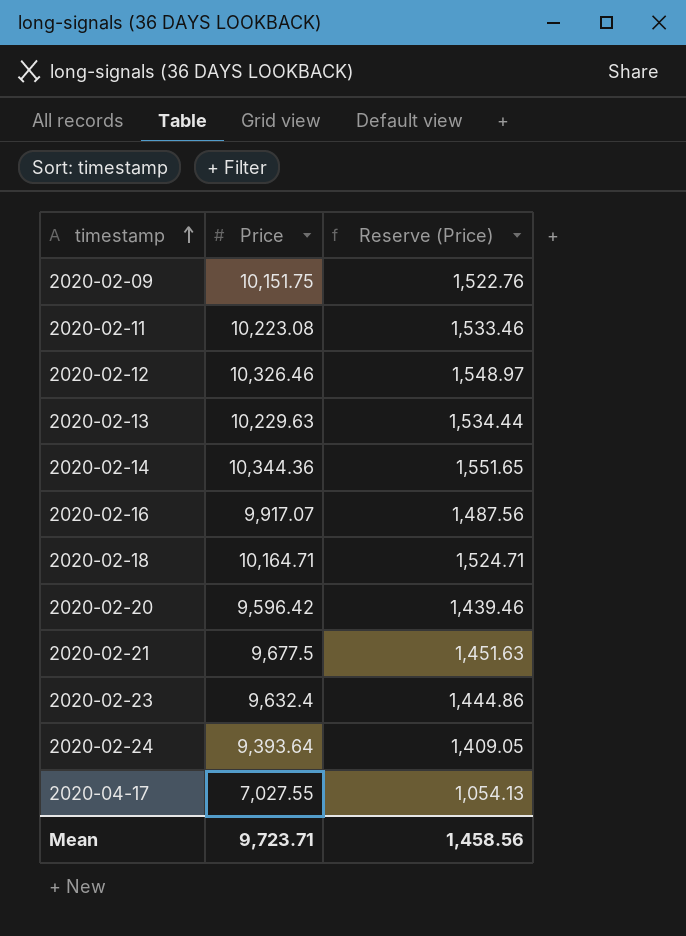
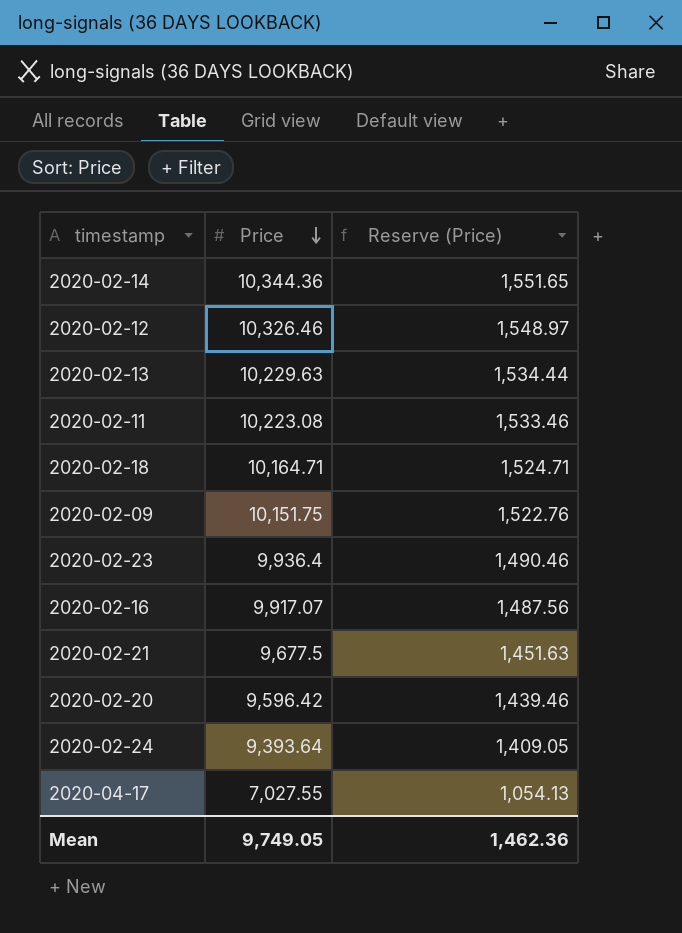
row order: timestamp ascending -> Price descending
2020-02-23 | Price: 9,632.4 -> 9,936.4
2020-02-23 | Reserve (Price): 1,444.86 -> 1,490.46
Mean | Price: 9,723.71 -> 9,749.05
Mean | Reserve (Price): 1,458.56 -> 1,462.36

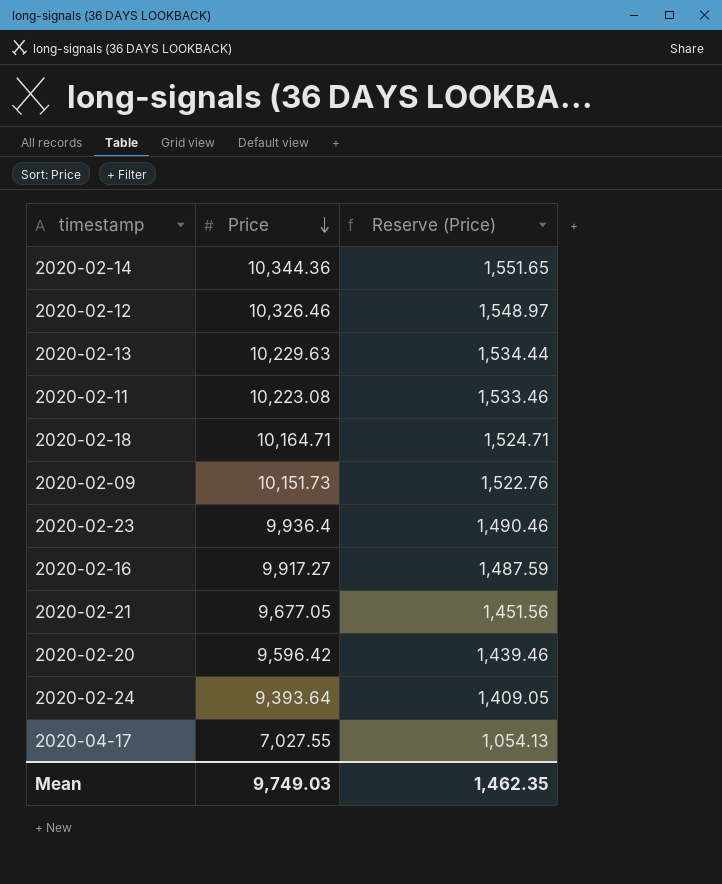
2020-02-09 | Price: 10,151.75 -> 10,151.73
2020-02-16 | Price: 9,917.07 -> 9,917.27
2020-02-16 | Reserve (Price): 1,487.56 -> 1,487.59
2020-02-21 | Price: 9,677.5 -> 9,677.05
2020-02-21 | Reserve (Price): 1,451.63 -> 1,451.56
Mean | Price: 9,749.05 -> 9,749.03
Mean | Reserve (Price): 1,462.36 -> 1,462.35

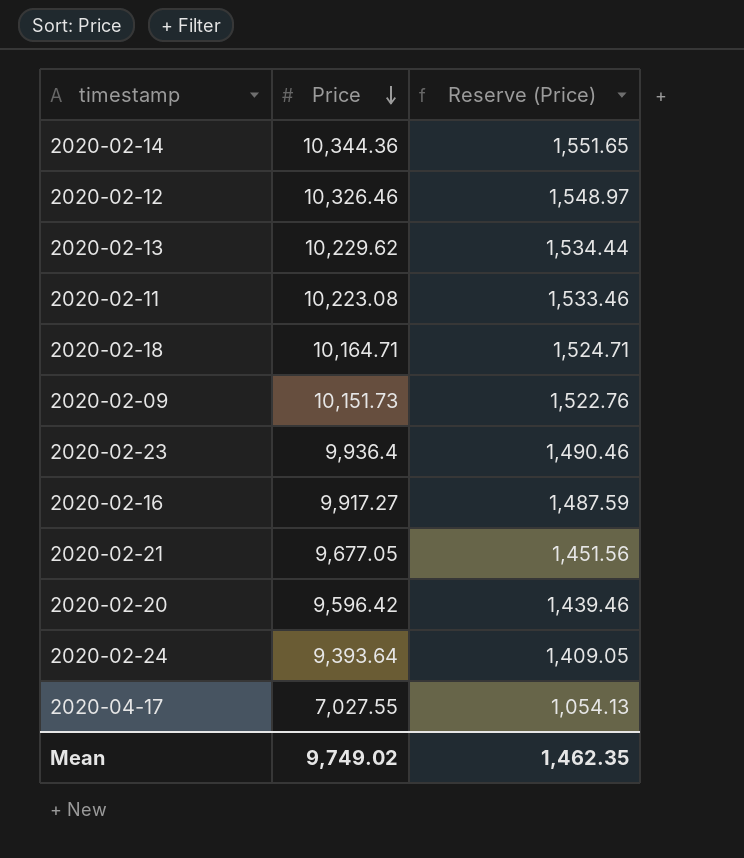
2020-02-13 | Price: 10,229.63 -> 10,229.62
Mean | Price: 9,749.03 -> 9,749.02

